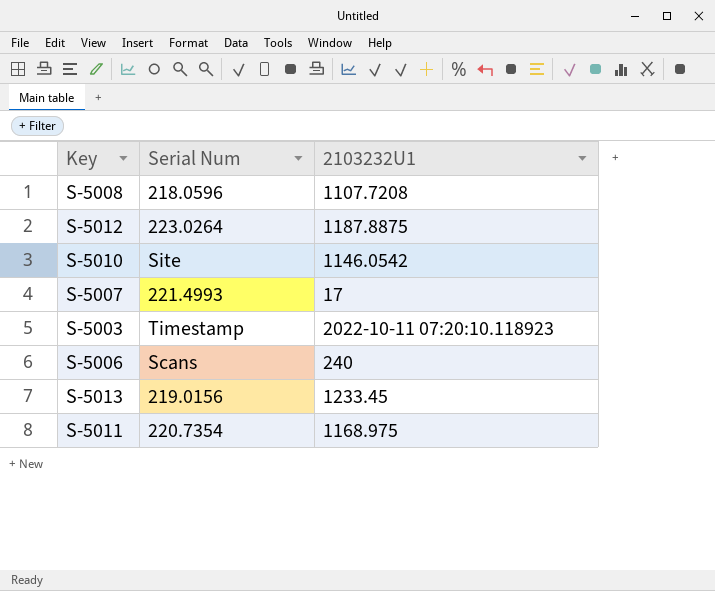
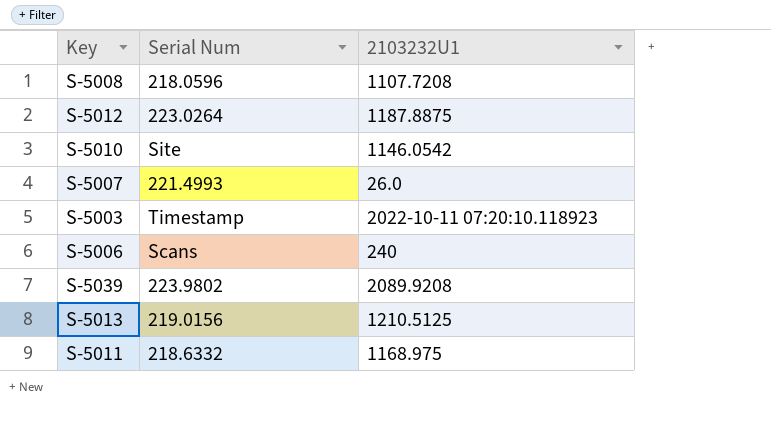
S-5007 | 2103232U1: 17 -> 26.0
row S-5039: none -> 223.9802 | 2089.9208
S-5013 | 2103232U1: 1233.45 -> 1210.5125
S-5011 | Serial Num: 220.7354 -> 218.6332

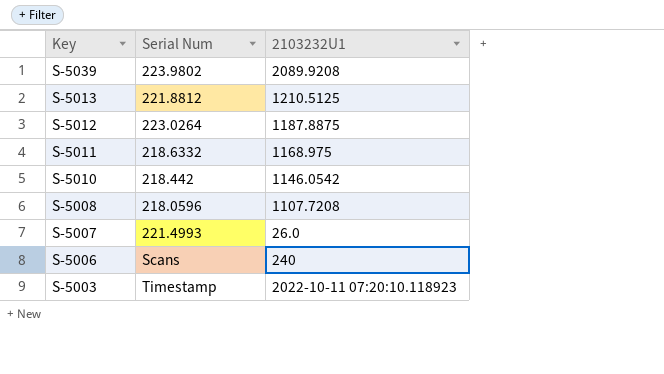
row order: none -> Key descending
S-5013 | Serial Num: 219.0156 -> 221.8812
S-5010 | Serial Num: Site -> 218.442

